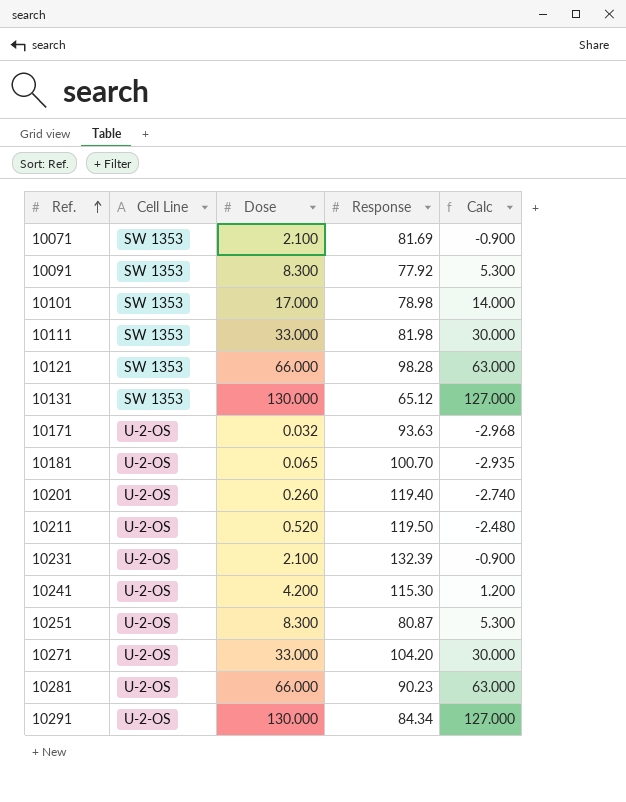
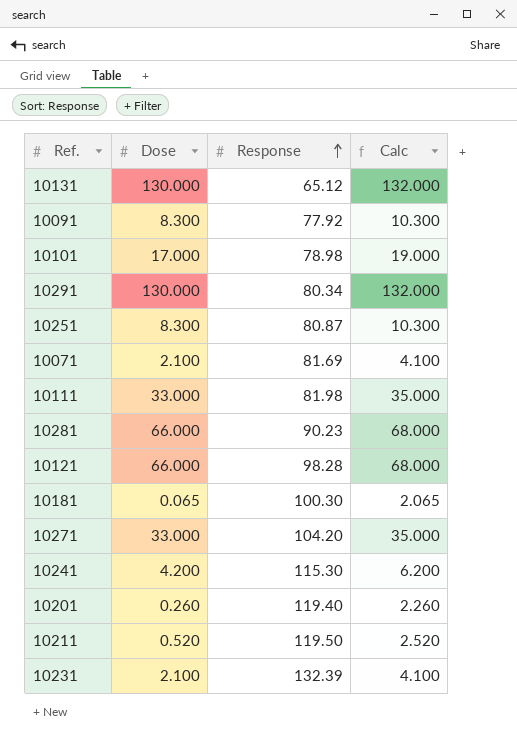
row order: Ref. ascending -> Response ascending
column Cell Line | position: 2 -> none
column Calc | formula: [Dose] - 3 -> [Dose] + 2
row 10171: U-2-OS | 0.032 | 93.63 | -2.968 -> none
10291 | Response: 84.34 -> 80.34
10181 | Response: 100.70 -> 100.30

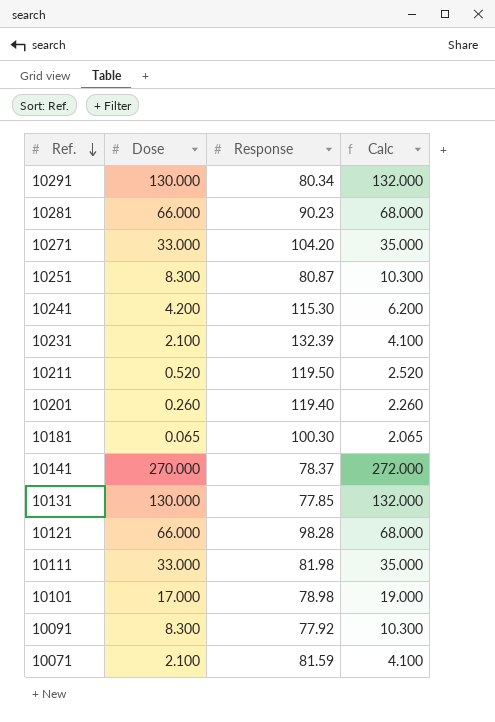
row order: Response ascending -> Ref. descending
row 10141: none -> 270.000 | 78.37 | 272.000
10131 | Response: 65.12 -> 77.85
10071 | Response: 81.69 -> 81.59

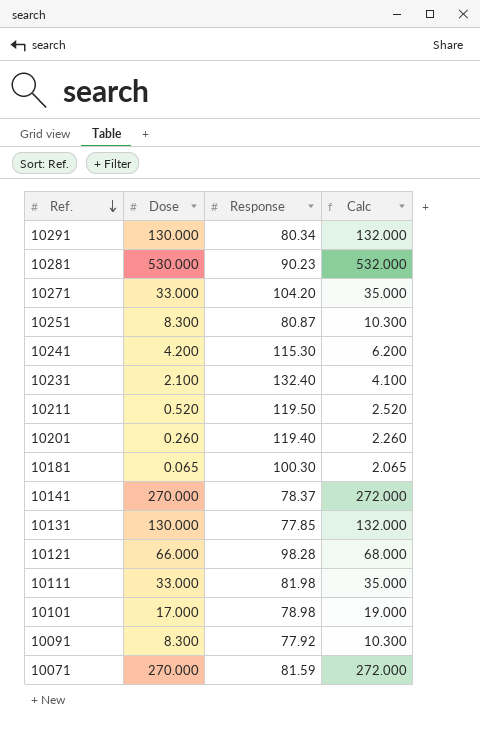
10281 | Dose: 66.000 -> 530.000
10281 | Calc: 68.000 -> 532.000
10231 | Response: 132.39 -> 132.40
10071 | Dose: 2.100 -> 270.000
10071 | Calc: 4.100 -> 272.000

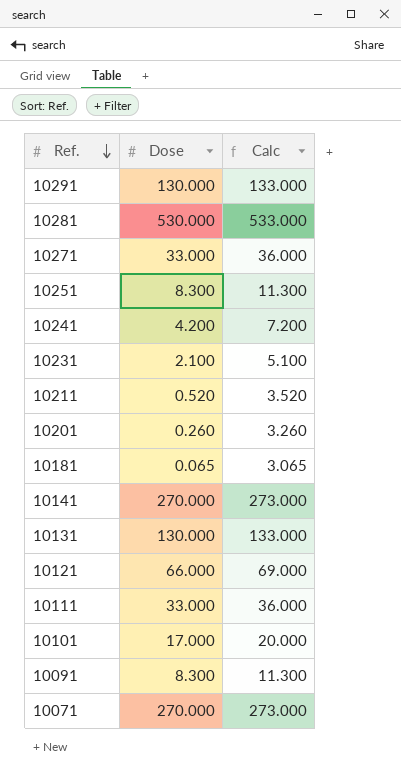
column Response | position: 3 -> none
column Calc | formula: [Dose] + 2 -> [Dose] + 3

